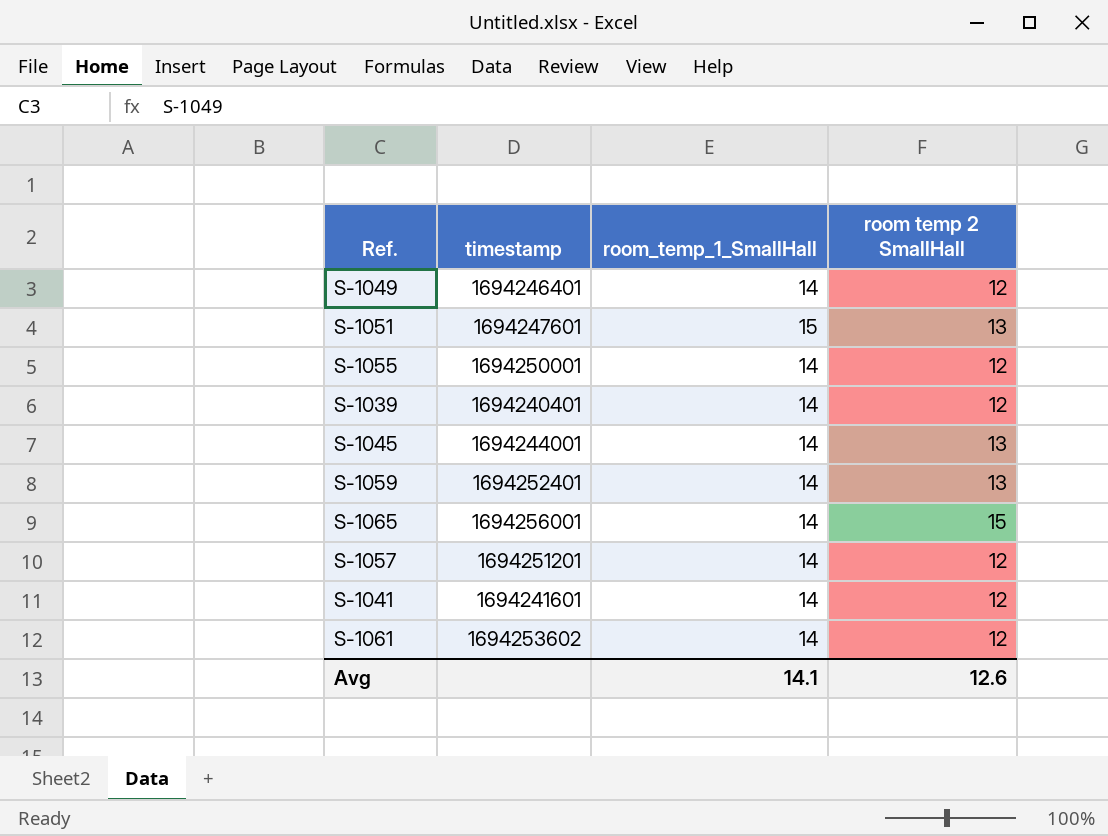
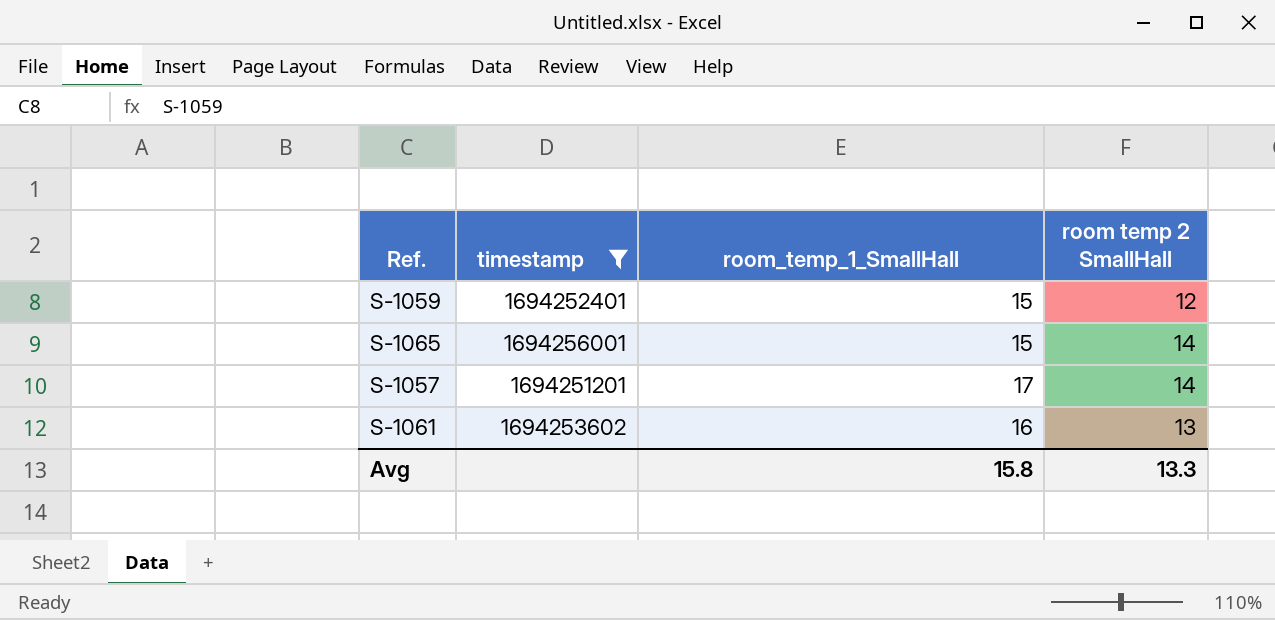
filter: none -> timestamp >= 1694251201
S-1059 | room_temp_1_SmallHall: 14 -> 15
S-1059 | room temp 2 SmallHall: 13 -> 12
S-1065 | room_temp_1_SmallHall: 14 -> 15
S-1065 | room temp 2 SmallHall: 15 -> 14
S-1057 | room_temp_1_SmallHall: 14 -> 17
S-1057 | room temp 2 SmallHall: 12 -> 14
S-1061 | room_temp_1_SmallHall: 14 -> 16
S-1061 | room temp 2 SmallHall: 12 -> 13
Avg | room_temp_1_SmallHall: 14.1 -> 15.8
Avg | room temp 2 SmallHall: 12.6 -> 13.3

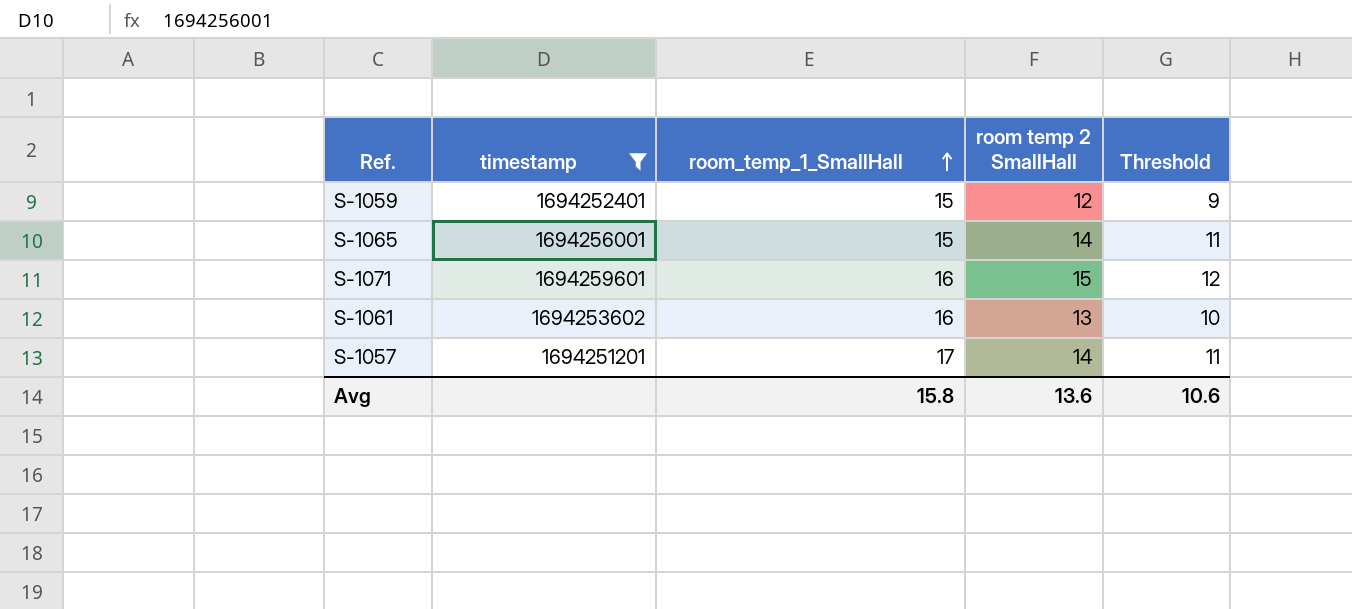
row order: none -> room_temp_1_SmallHall ascending
column Threshold | formula: none -> [room temp 2 SmallHall] - 3
row S-1071: none -> 1694259601 | 16 | 15 | 12
Avg | room temp 2 SmallHall: 13.3 -> 13.6

